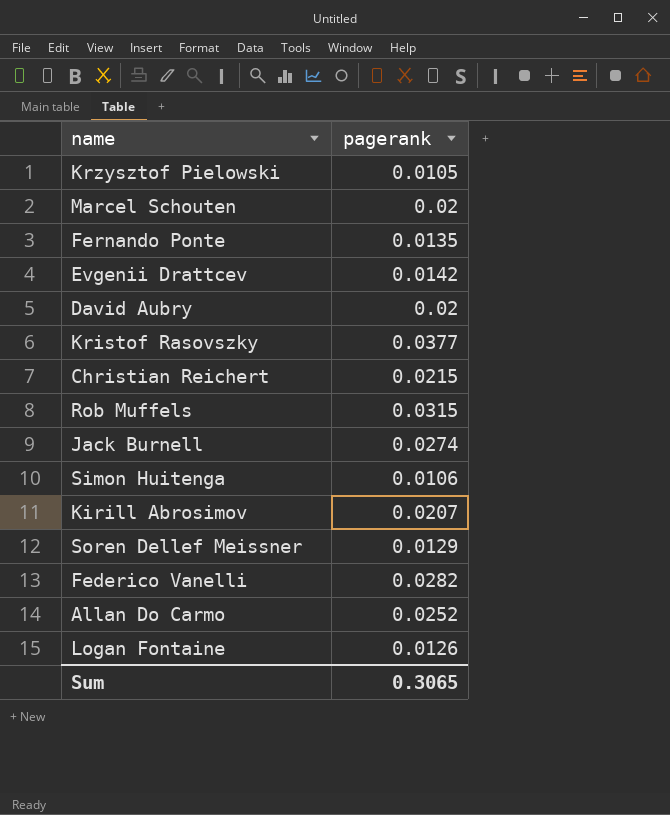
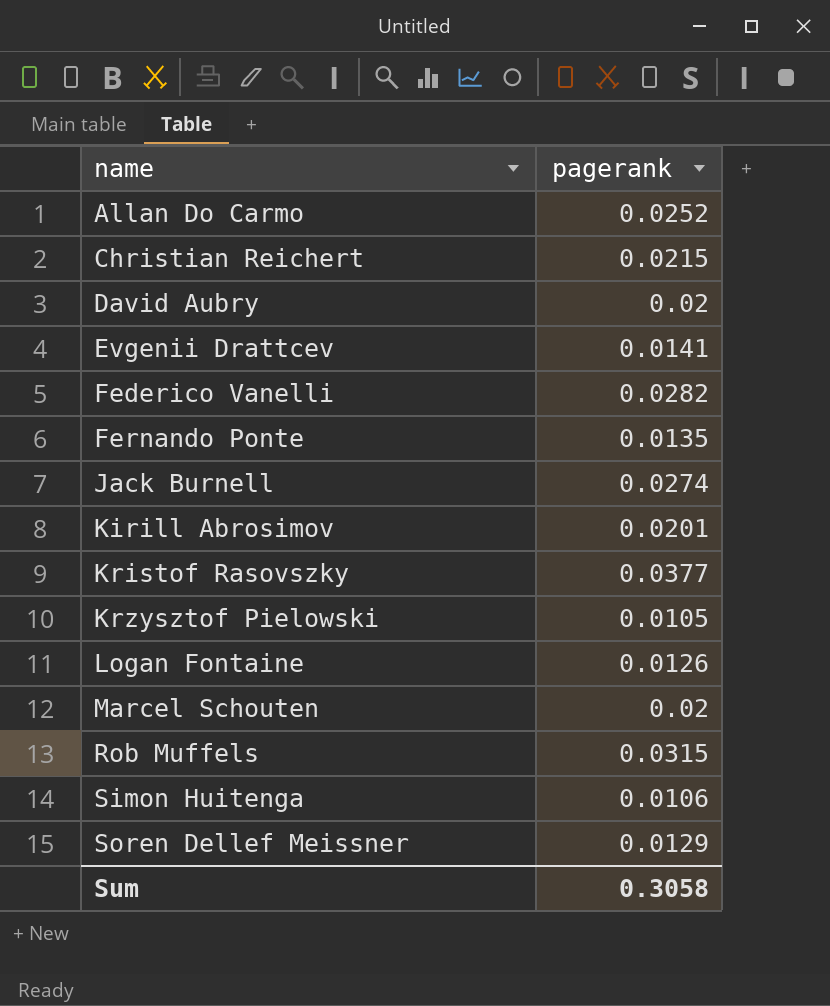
row order: none -> name ascending
Evgenii Drattcev | pagerank: 0.0142 -> 0.0141
Kirill Abrosimov | pagerank: 0.0207 -> 0.0201
Sum | pagerank: 0.3065 -> 0.3058

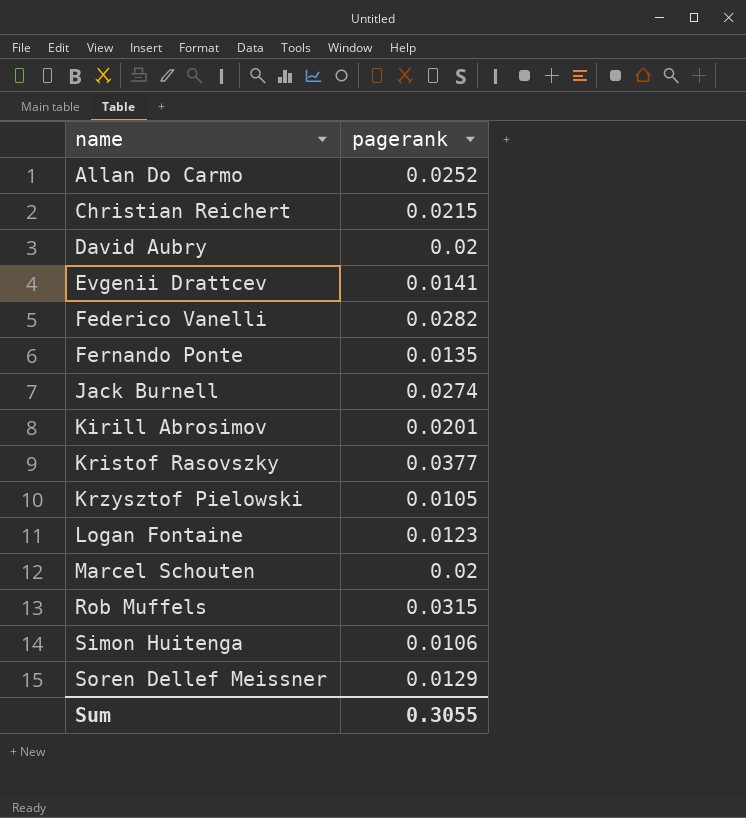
Logan Fontaine | pagerank: 0.0126 -> 0.0123
Sum | pagerank: 0.3058 -> 0.3055

